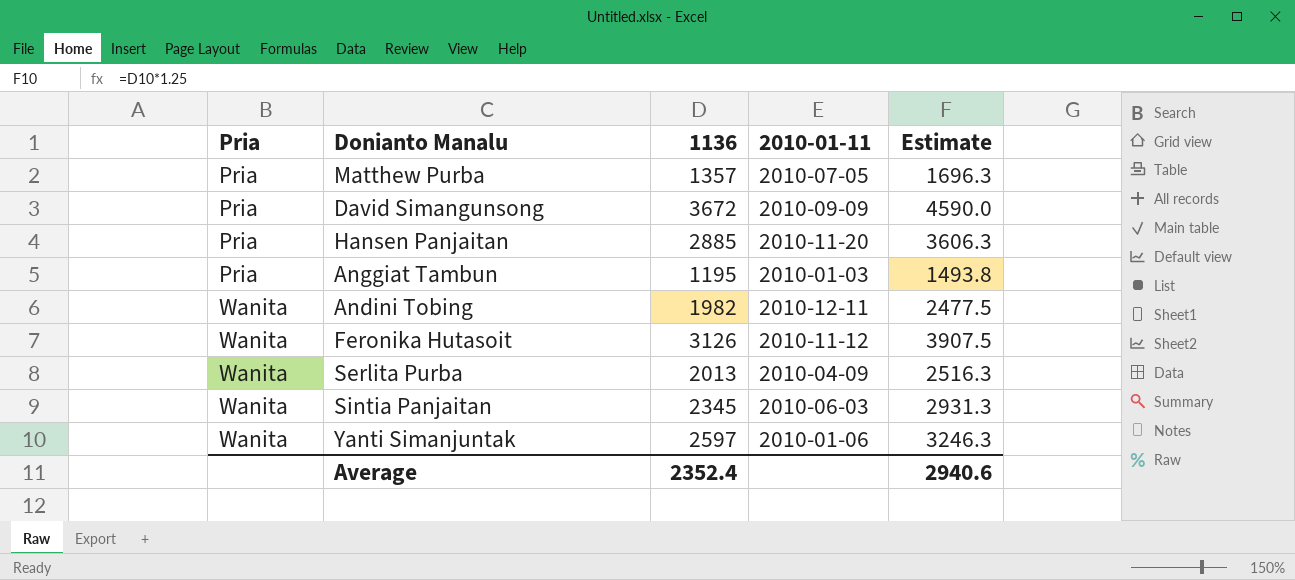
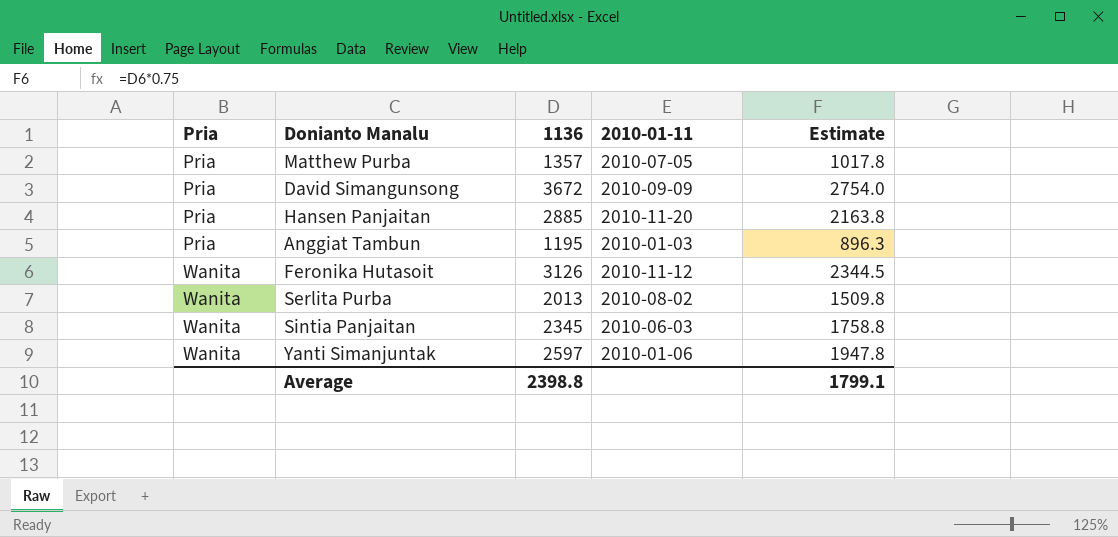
column Estimate | formula: [1136] * 1.25 -> [1136] * 0.75
row Andini Tobing: Wanita | 1982 | 2010-12-11 | 2477.5 -> none
Serlita Purba | 2010-01-11: 2010-04-09 -> 2010-08-02
Average | 1136: 2352.4 -> 2398.8
Average | Estimate: 2940.6 -> 1799.1

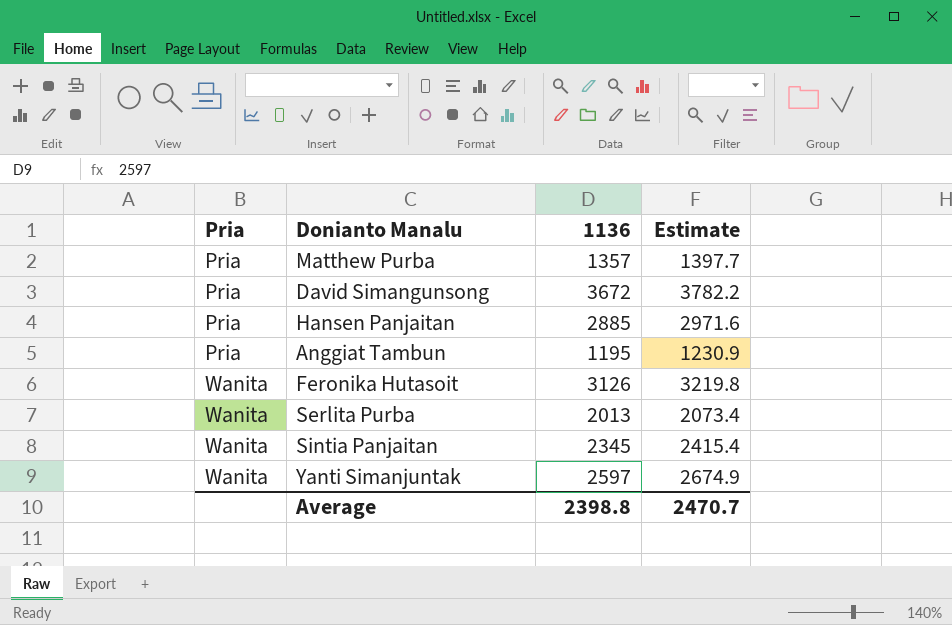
column 2010-01-11 | position: 4 -> none
column Estimate | formula: [1136] * 0.75 -> [1136] * 1.03
Average | Estimate: 1799.1 -> 2470.7

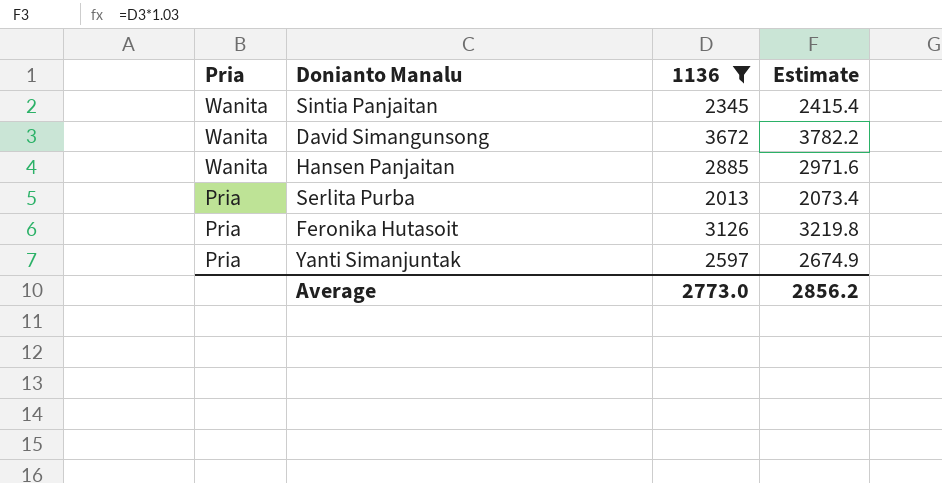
filter: none -> 1136 >= 2013
row order: Pria ascending -> Pria descending
David Simangunsong | Pria: Pria -> Wanita
Hansen Panjaitan | Pria: Pria -> Wanita
Serlita Purba | Pria: Wanita -> Pria
Feronika Hutasoit | Pria: Wanita -> Pria
Yanti Simanjuntak | Pria: Wanita -> Pria
Average | 1136: 2398.8 -> 2773.0
Average | Estimate: 2470.7 -> 2856.2

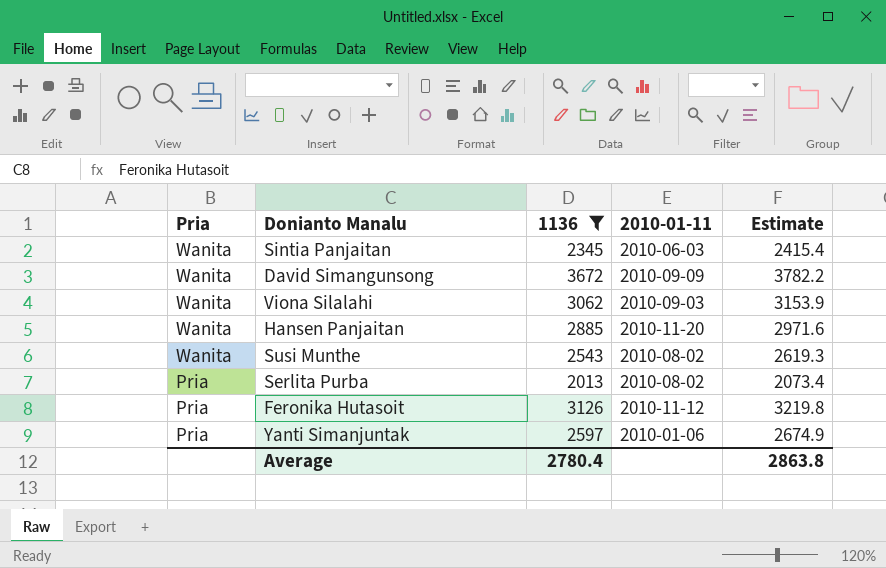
column 2010-01-11 | position: none -> 4
row Viona Silalahi: none -> Wanita | 3062 | 2010-09-03 | 3153.9
row Susi Munthe: none -> Wanita | 2543 | 2010-08-02 | 2619.3
Average | 1136: 2773.0 -> 2780.4
Average | Estimate: 2856.2 -> 2863.8

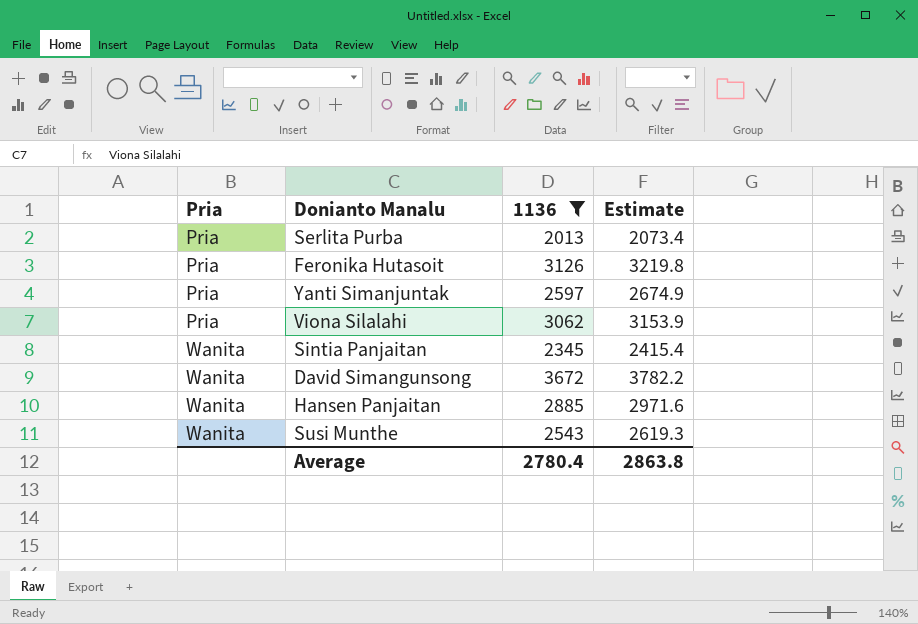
row order: Pria descending -> Pria ascending
column 2010-01-11 | position: 4 -> none
Viona Silalahi | Pria: Wanita -> Pria

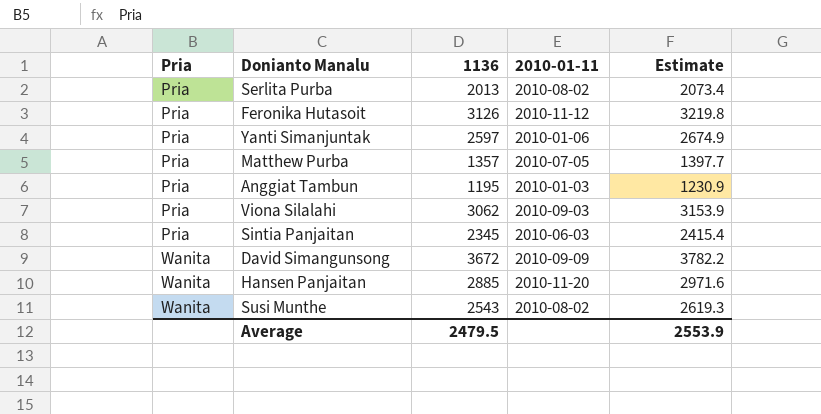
filter: 1136 >= 2013 -> none
column 2010-01-11 | position: none -> 4
Sintia Panjaitan | Pria: Wanita -> Pria
Average | 1136: 2780.4 -> 2479.5
Average | Estimate: 2863.8 -> 2553.9

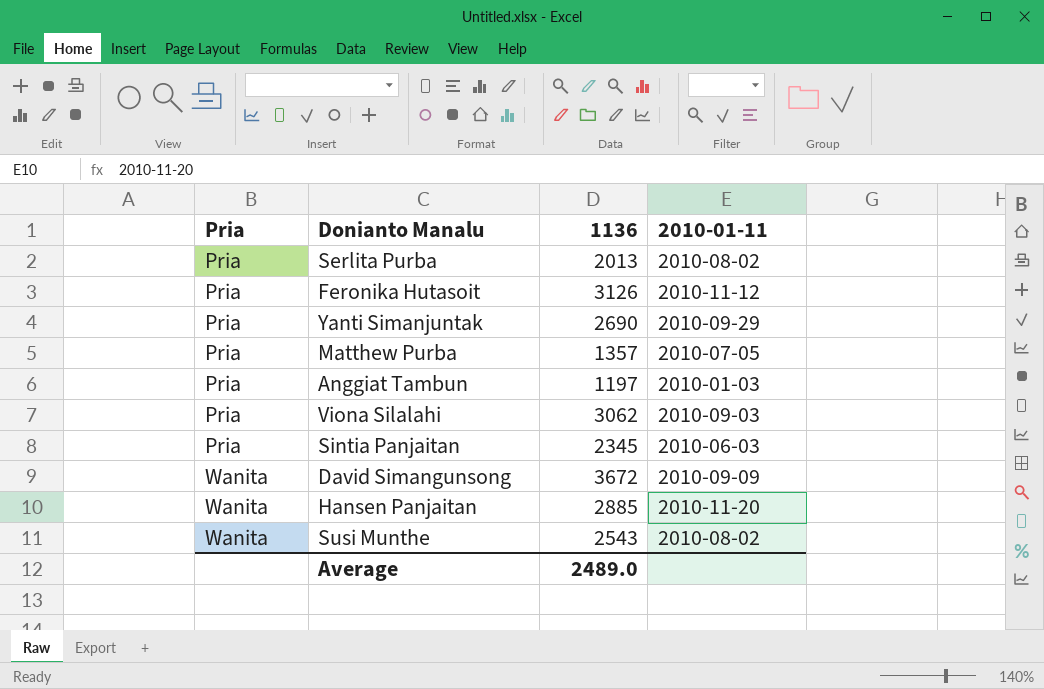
column Estimate | formula: [1136] * 1.03 -> none
Yanti Simanjuntak | 1136: 2597 -> 2690
Yanti Simanjuntak | 2010-01-11: 2010-01-06 -> 2010-09-29
Anggiat Tambun | 1136: 1195 -> 1197
Average | 1136: 2479.5 -> 2489.0

